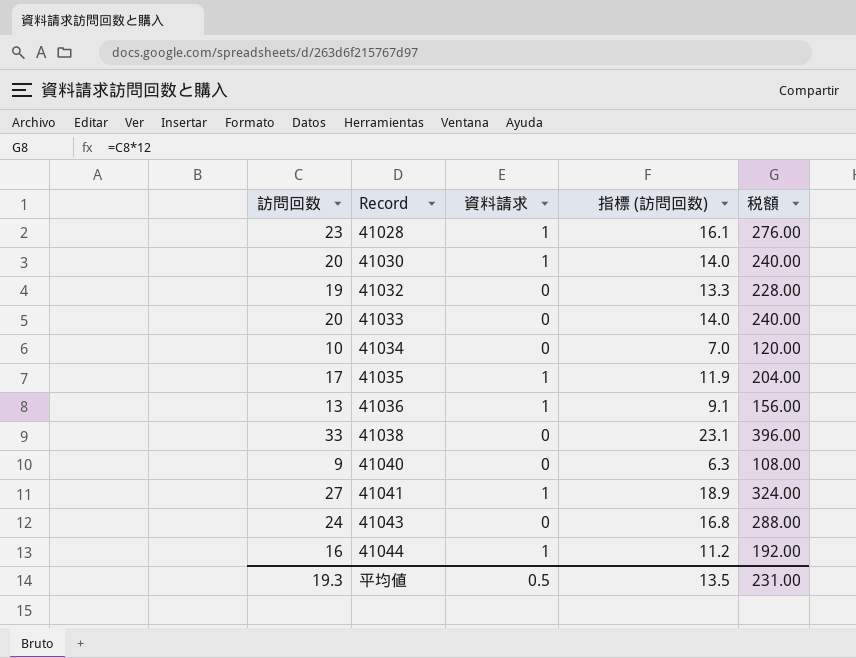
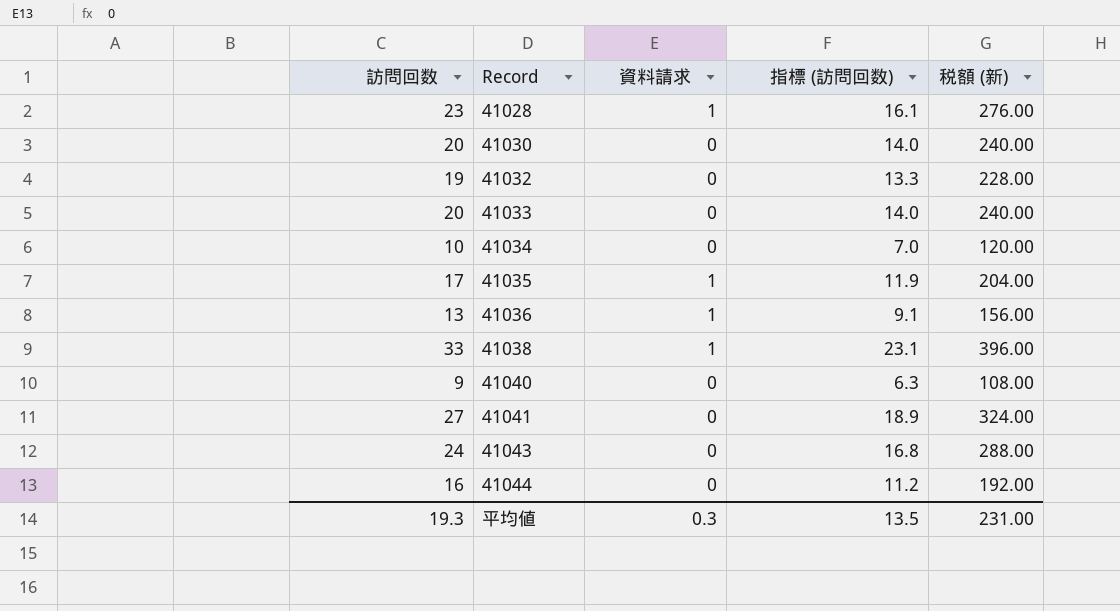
column name: 税額 -> 税額 (新)
41030 | 資料請求: 1 -> 0
41038 | 資料請求: 0 -> 1
41041 | 資料請求: 1 -> 0
41044 | 資料請求: 1 -> 0
平均値 | 資料請求: 0.5 -> 0.3

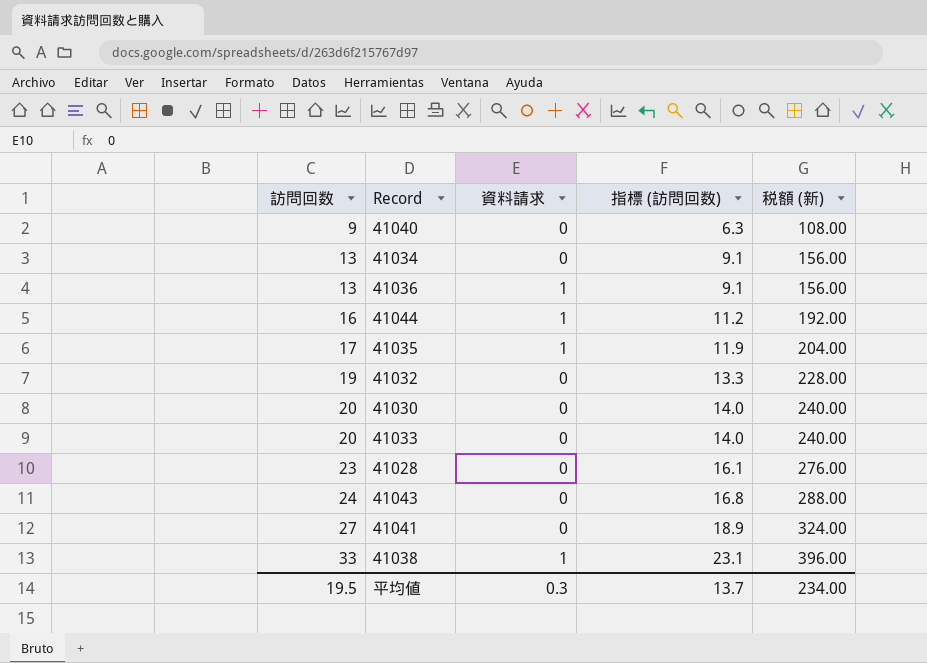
row order: Record ascending -> 訪問回数 ascending
41034 | 訪問回数: 10 -> 13
41034 | 指標 (訪問回数): 7.0 -> 9.1
41034 | 税額 (新): 120.00 -> 156.00
41044 | 資料請求: 0 -> 1
41028 | 資料請求: 1 -> 0
平均値 | 訪問回数: 19.3 -> 19.5
平均値 | 指標 (訪問回数): 13.5 -> 13.7
平均値 | 税額 (新): 231.00 -> 234.00

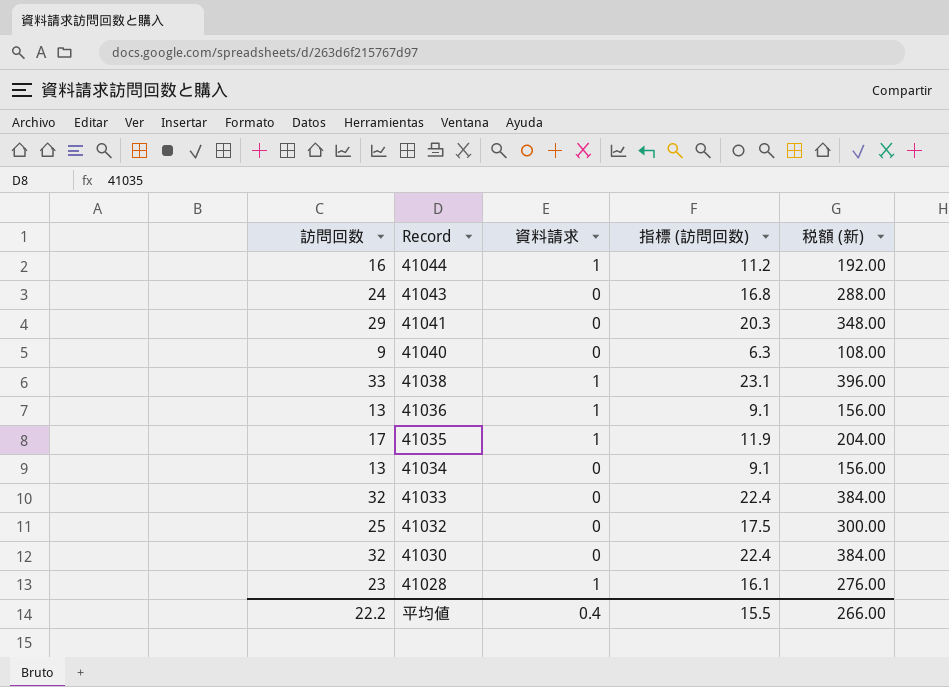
row order: 訪問回数 ascending -> Record descending
41041 | 訪問回数: 27 -> 29
41041 | 指標 (訪問回数): 18.9 -> 20.3
41041 | 税額 (新): 324.00 -> 348.00
41033 | 訪問回数: 20 -> 32
41033 | 指標 (訪問回数): 14.0 -> 22.4
41033 | 税額 (新): 240.00 -> 384.00
41032 | 訪問回数: 19 -> 25
41032 | 指標 (訪問回数): 13.3 -> 17.5
41032 | 税額 (新): 228.00 -> 300.00
41030 | 訪問回数: 20 -> 32
41030 | 指標 (訪問回数): 14.0 -> 22.4
41030 | 税額 (新): 240.00 -> 384.00
41028 | 資料請求: 0 -> 1
平均値 | 訪問回数: 19.5 -> 22.2
平均値 | 資料請求: 0.3 -> 0.4
平均値 | 指標 (訪問回数): 13.7 -> 15.5
平均値 | 税額 (新): 234.00 -> 266.00

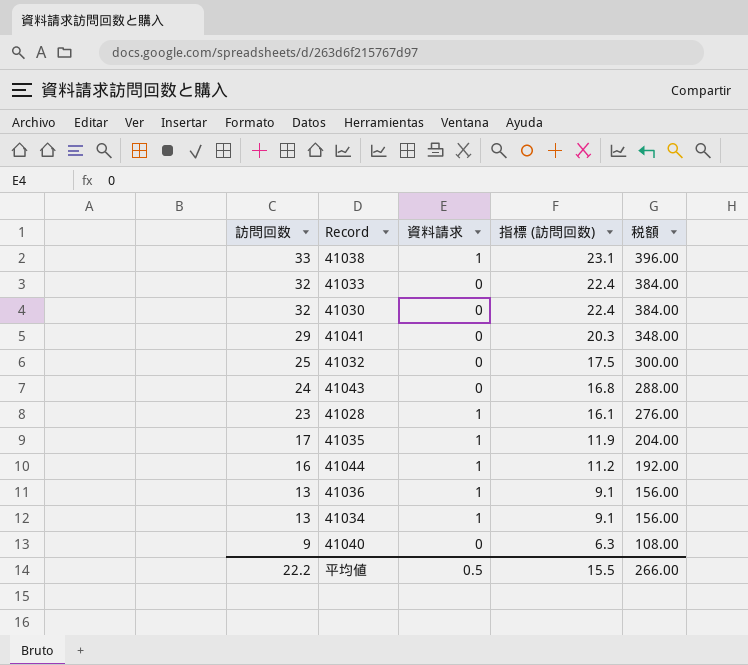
row order: Record descending -> 訪問回数 descending
column name: 税額 (新) -> 税額
41034 | 資料請求: 0 -> 1
平均値 | 資料請求: 0.4 -> 0.5

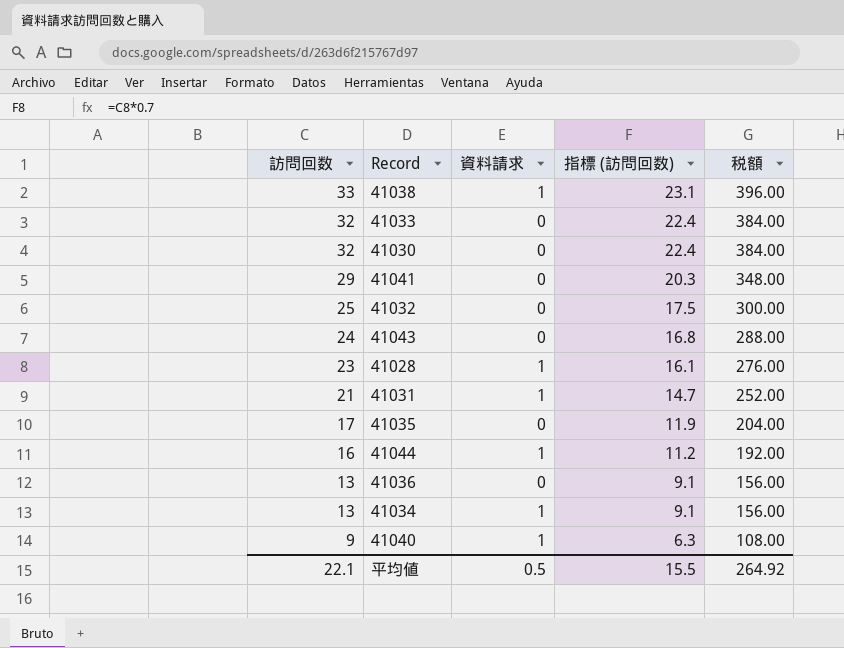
row 41031: none -> 21 | 1 | 14.7 | 252.00
41035 | 資料請求: 1 -> 0
41036 | 資料請求: 1 -> 0
41040 | 資料請求: 0 -> 1
平均値 | 訪問回数: 22.2 -> 22.1
平均値 | 税額: 266.00 -> 264.92

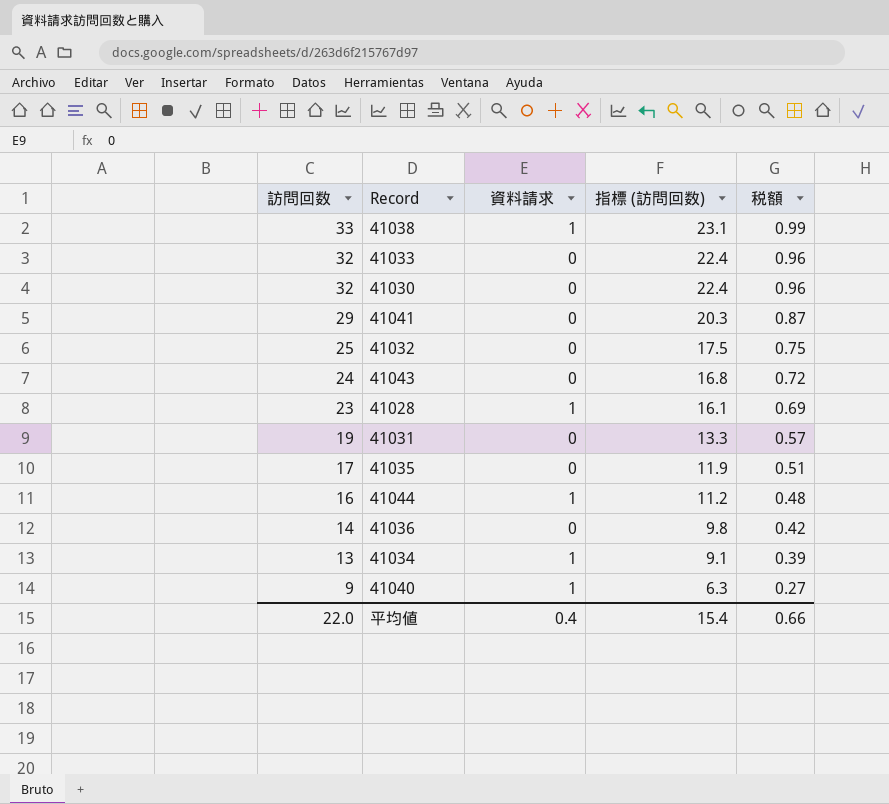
column 税額 | formula: [訪問回数] * 12 -> [訪問回数] * 0.03
41031 | 訪問回数: 21 -> 19
41031 | 資料請求: 1 -> 0
41031 | 指標 (訪問回数): 14.7 -> 13.3
41036 | 訪問回数: 13 -> 14
41036 | 指標 (訪問回数): 9.1 -> 9.8
平均値 | 訪問回数: 22.1 -> 22.0
平均値 | 資料請求: 0.5 -> 0.4
平均値 | 指標 (訪問回数): 15.5 -> 15.4
平均値 | 税額: 264.92 -> 0.66

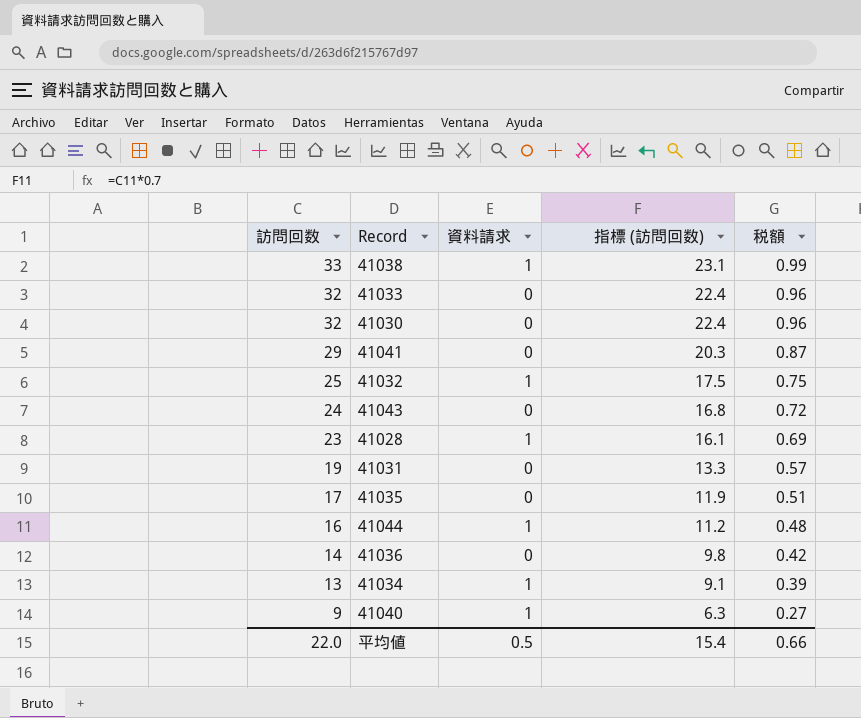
41032 | 資料請求: 0 -> 1
平均値 | 資料請求: 0.4 -> 0.5

